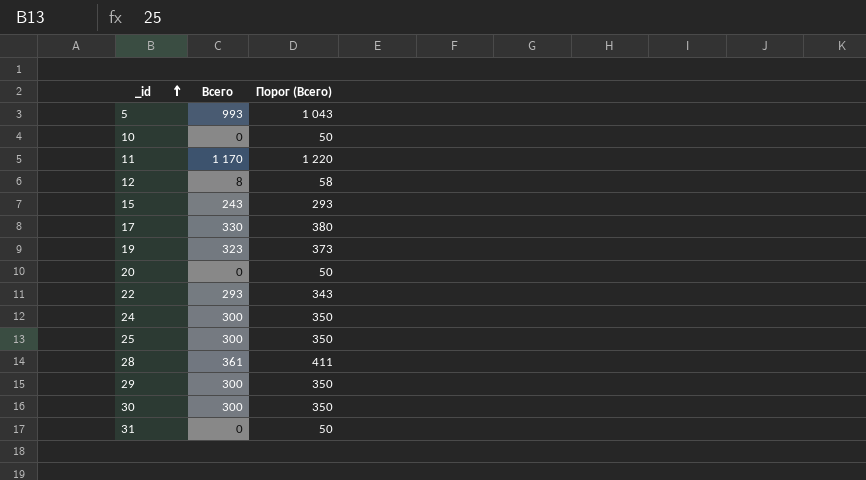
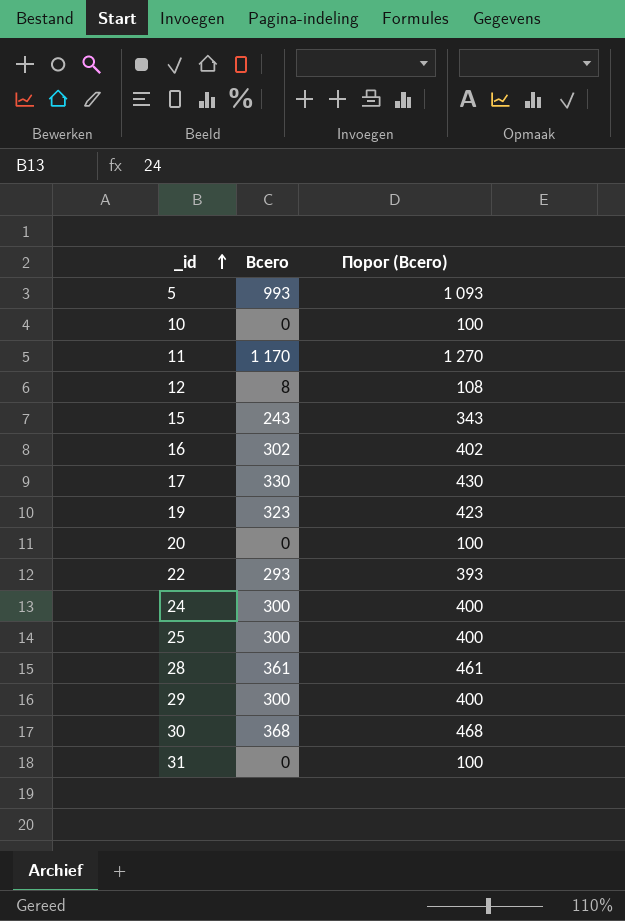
column Порог (Всего) | formula: [Всего] + 50 -> [Всего] + 100
row 16: none -> 302 | 402
30 | Всего: 300 -> 368

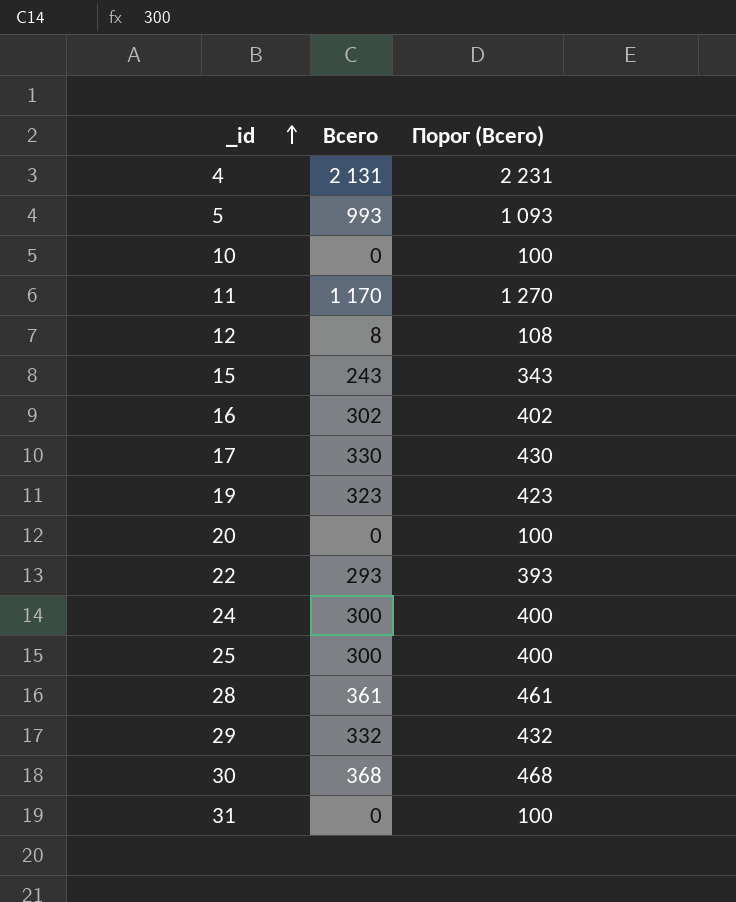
row 4: none -> 2 131 | 2 231
29 | Всего: 300 -> 332
29 | Порог (Всего): 400 -> 432

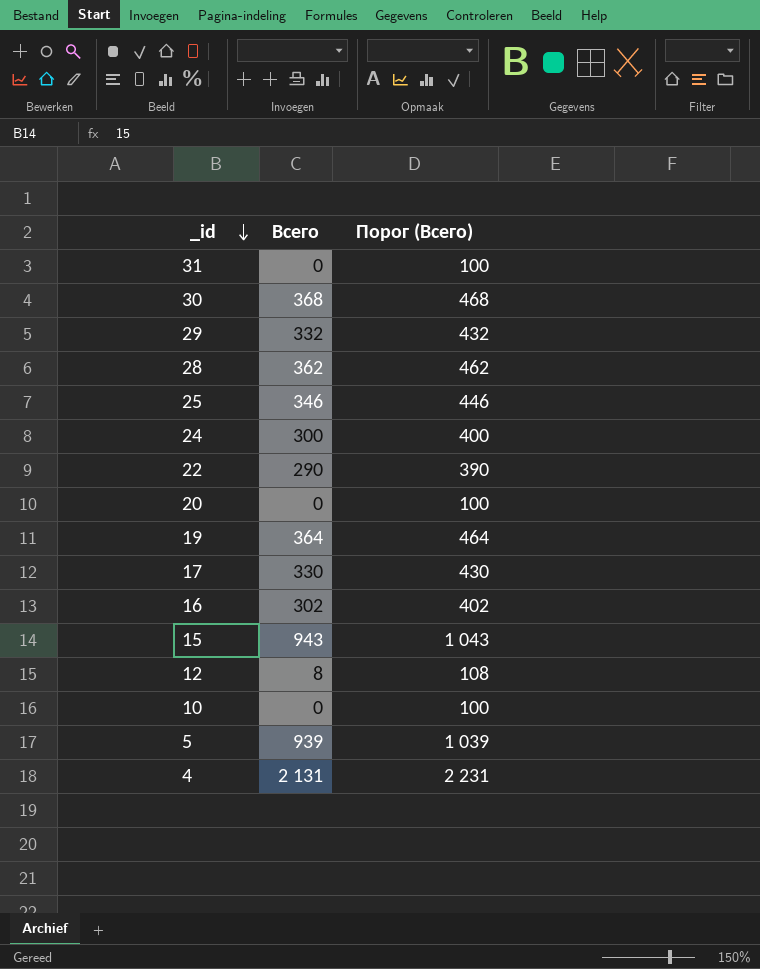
row order: _id ascending -> _id descending
row 11: 1 170 | 1 270 -> none
28 | Всего: 361 -> 362
28 | Порог (Всего): 461 -> 462
25 | Всего: 300 -> 346
25 | Порог (Всего): 400 -> 446
22 | Всего: 293 -> 290
22 | Порог (Всего): 393 -> 390
19 | Всего: 323 -> 364
19 | Порог (Всего): 423 -> 464
15 | Всего: 243 -> 943
15 | Порог (Всего): 343 -> 1 043
5 | Всего: 993 -> 939
5 | Порог (Всего): 1 093 -> 1 039

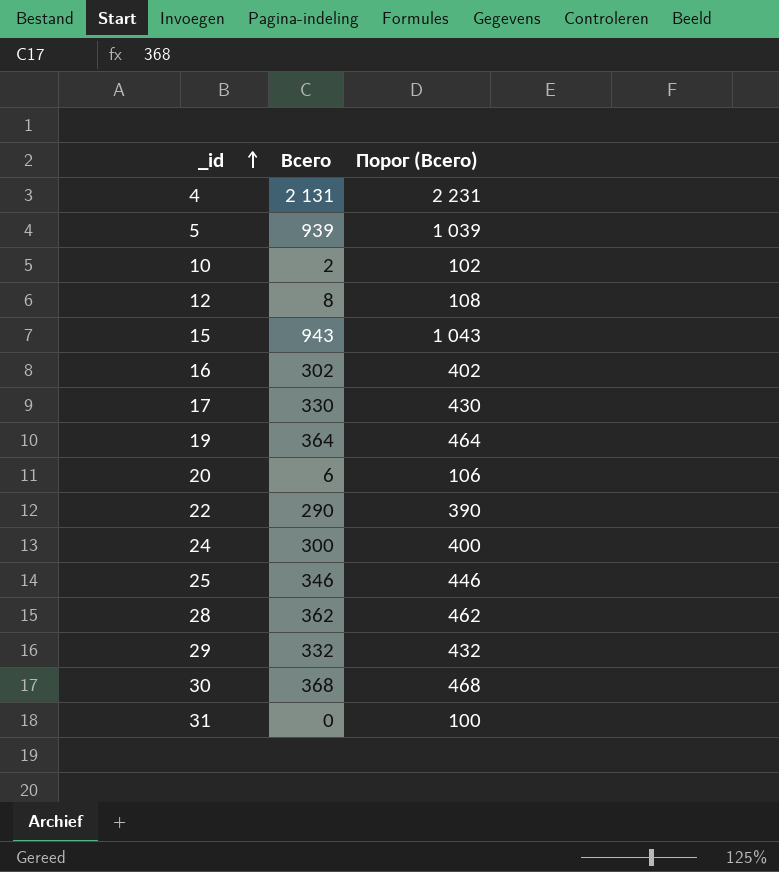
row order: _id descending -> _id ascending
10 | Всего: 0 -> 2
10 | Порог (Всего): 100 -> 102
20 | Всего: 0 -> 6
20 | Порог (Всего): 100 -> 106

